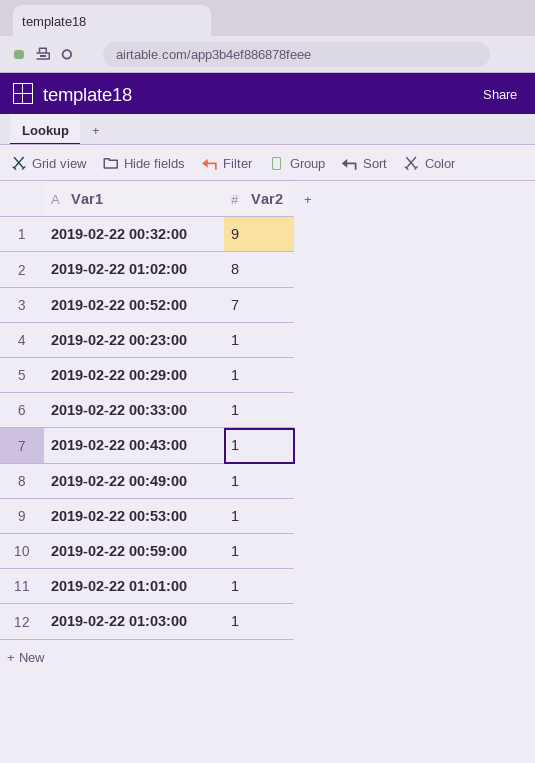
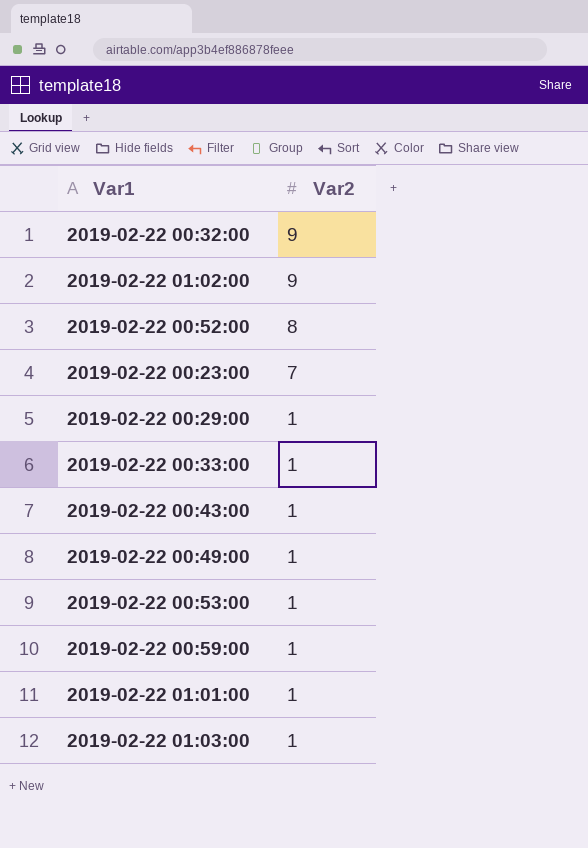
2019-02-22 01:02:00 | Var2: 8 -> 9
2019-02-22 00:52:00 | Var2: 7 -> 8
2019-02-22 00:23:00 | Var2: 1 -> 7

